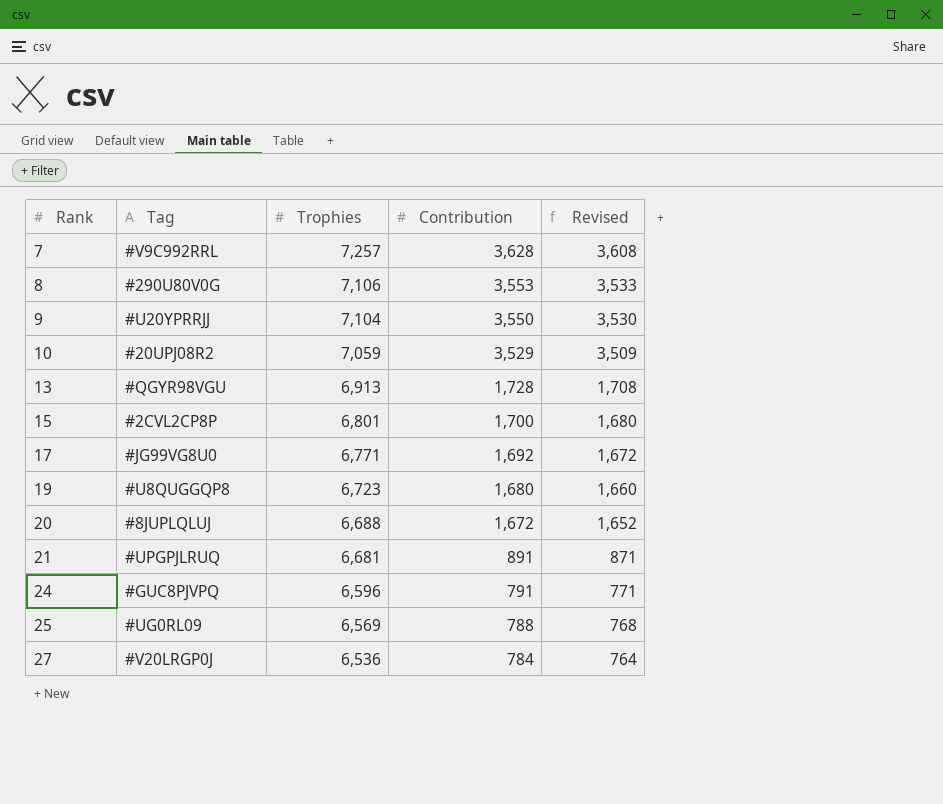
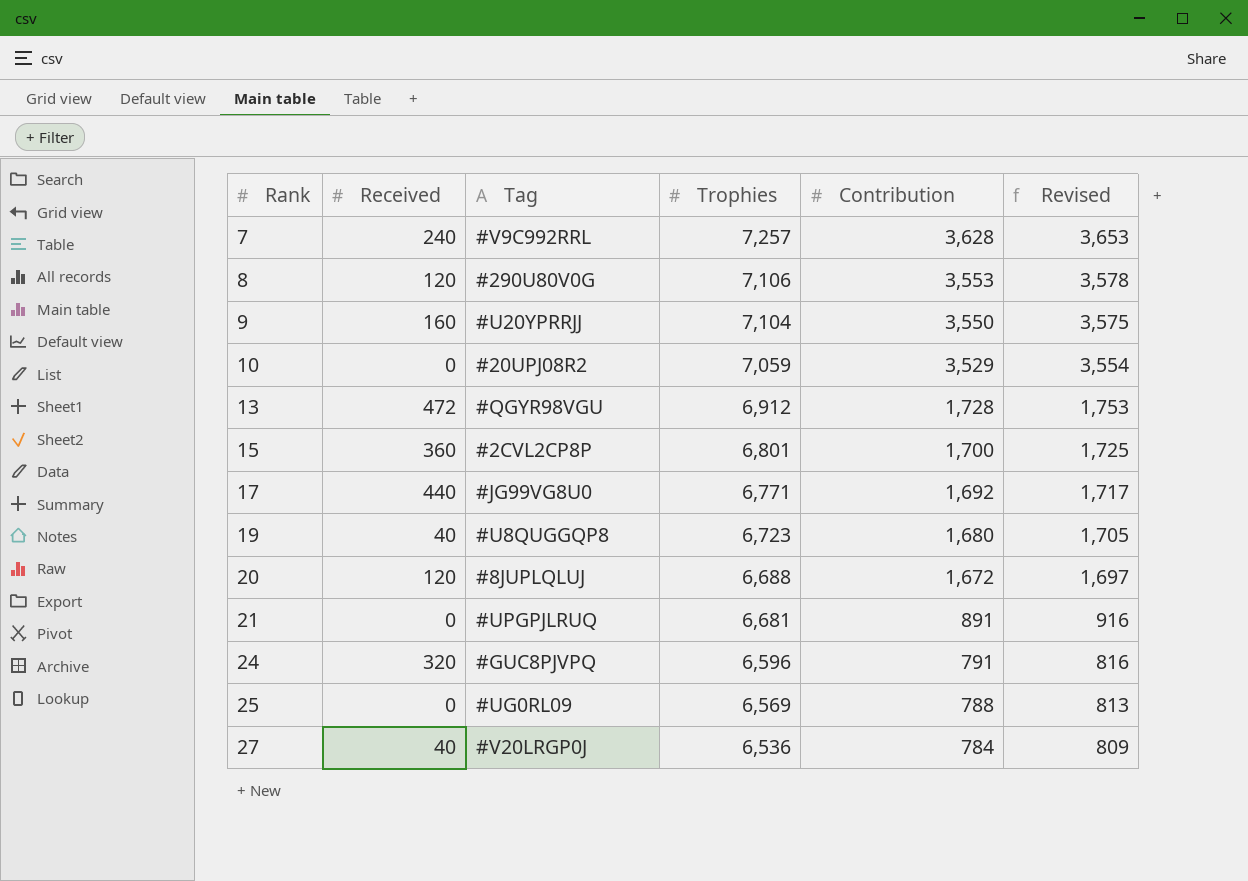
column Received | position: none -> 2
column Revised | formula: [Contribution] - 20 -> [Contribution] + 25
13 | Trophies: 6,913 -> 6,912

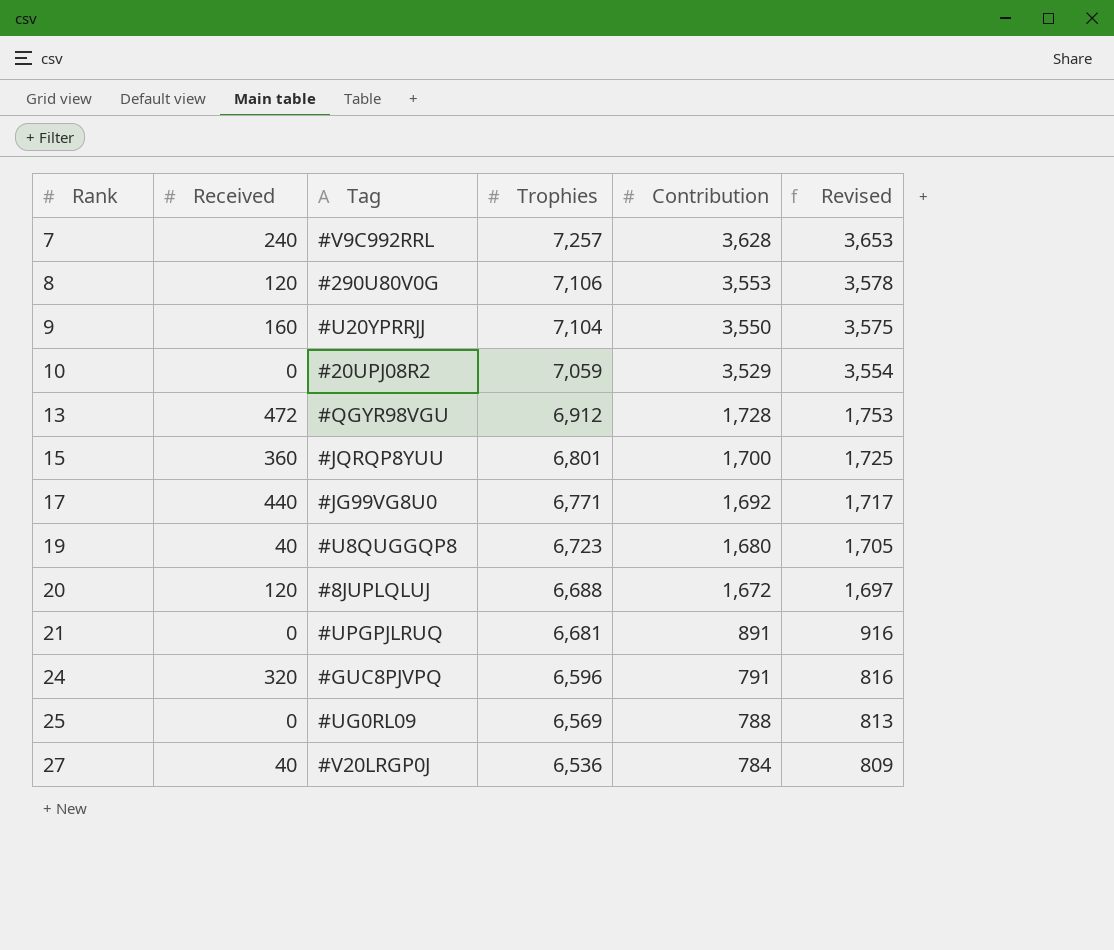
15 | Tag: #2CVL2CP8P -> #JQRQP8YUU

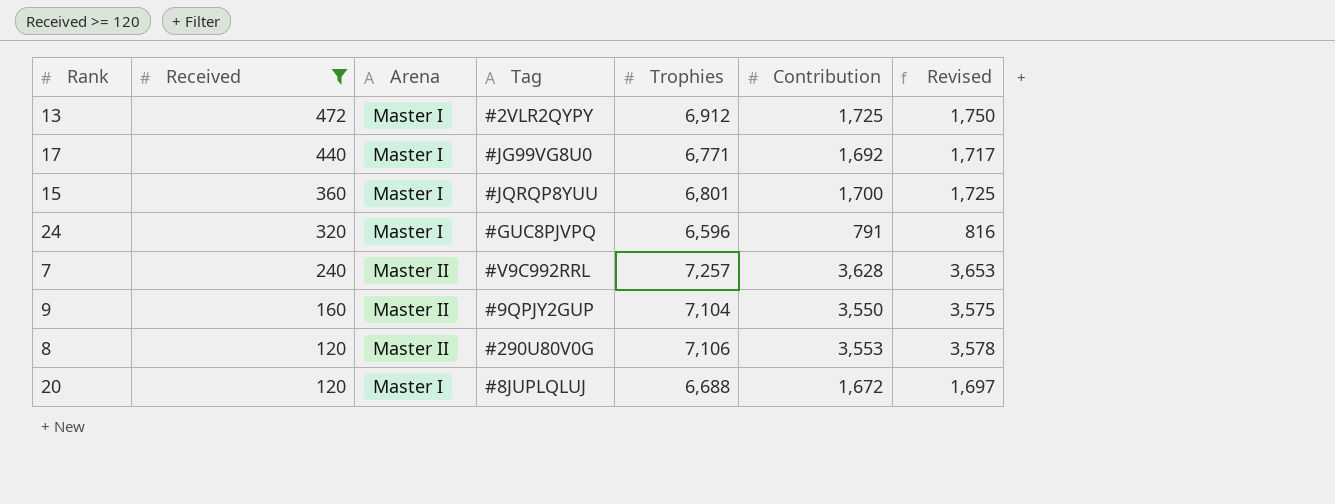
filter: none -> Received >= 120
row order: Rank ascending -> Received descending
column Arena | position: none -> 3
13 | Tag: #QGYR98VGU -> #2VLR2QYPY
13 | Contribution: 1,728 -> 1,725
13 | Revised: 1,753 -> 1,750
9 | Tag: #U20YPRRJJ -> #9QPJY2GUP

